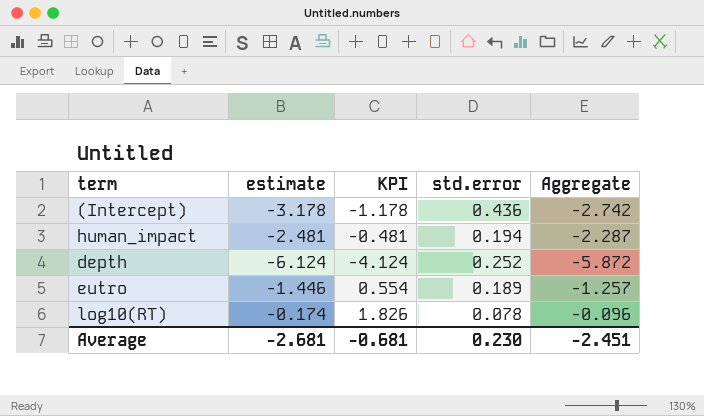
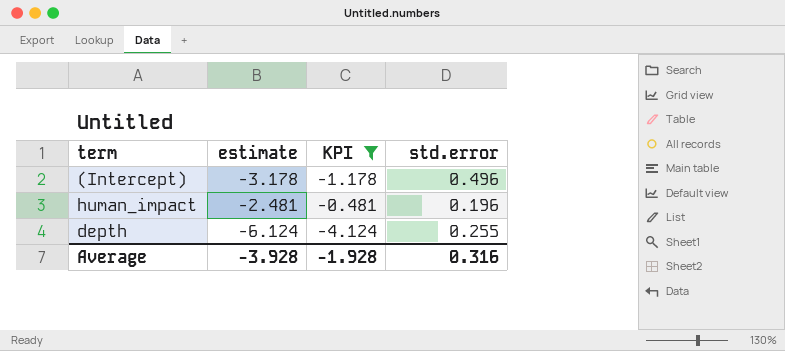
filter: none -> KPI <= -0.481
column Aggregate | formula: [estimate] + [std.error] -> none
(Intercept) | std.error: 0.436 -> 0.496
human_impact | std.error: 0.194 -> 0.196
depth | std.error: 0.252 -> 0.255
Average | estimate: -2.681 -> -3.928
Average | KPI: -0.681 -> -1.928
Average | std.error: 0.230 -> 0.316

